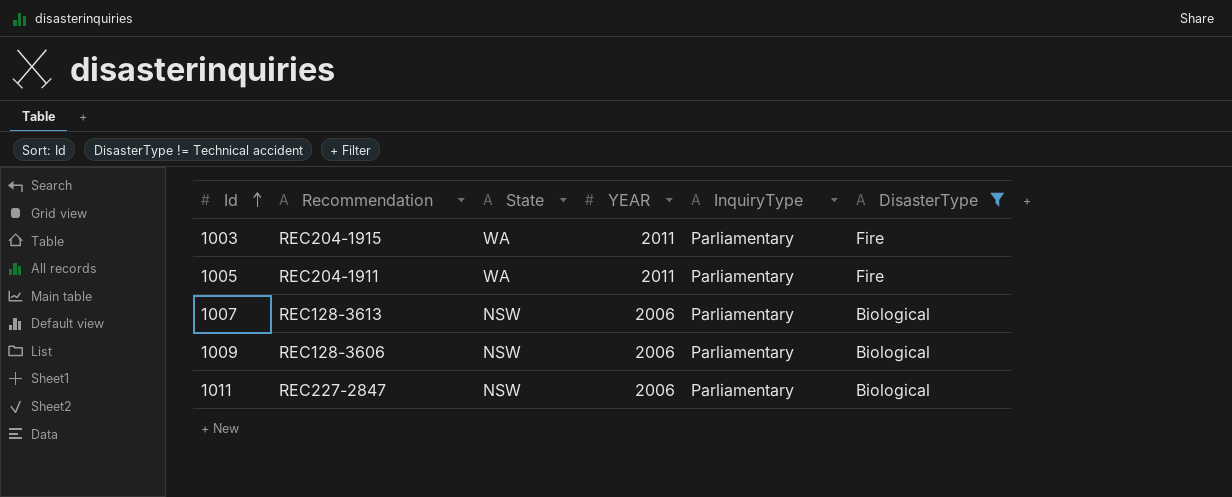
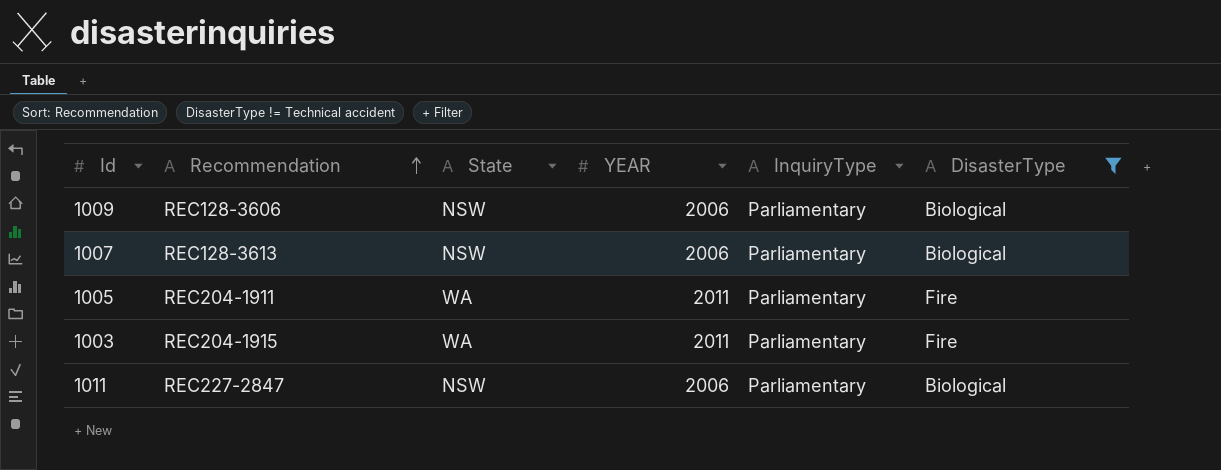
row order: Id ascending -> Recommendation ascending

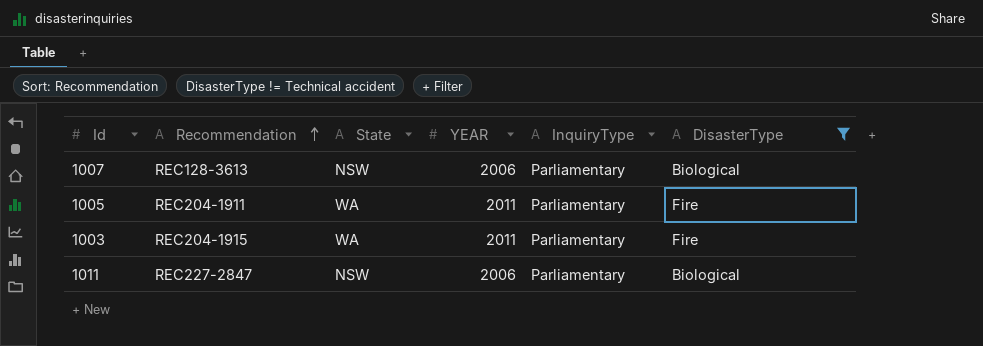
row 1009: REC128-3606 | NSW | 2006 | Parliamentary | Biological -> none

